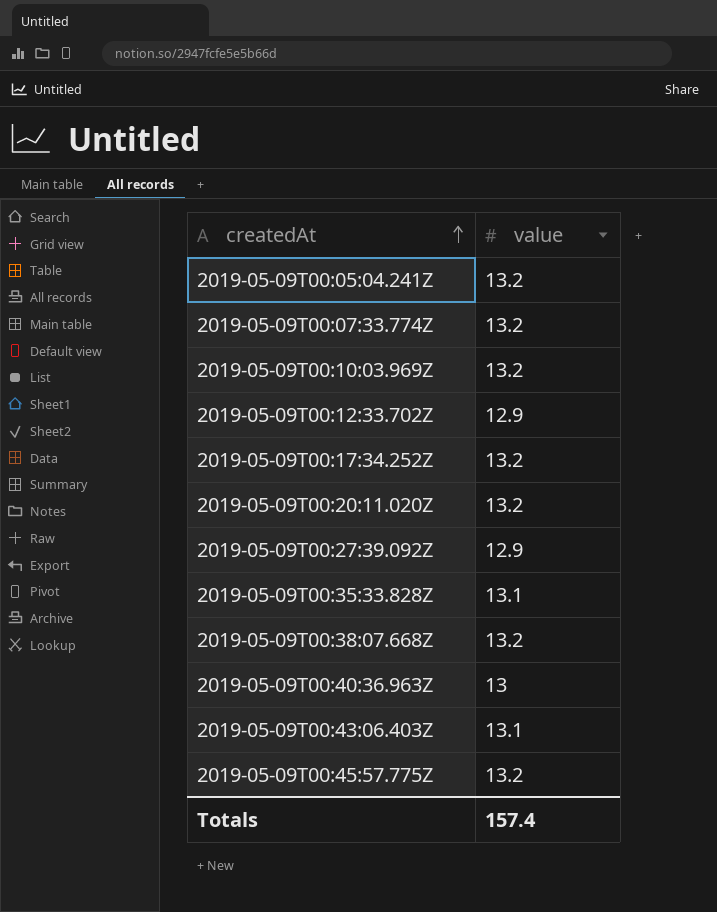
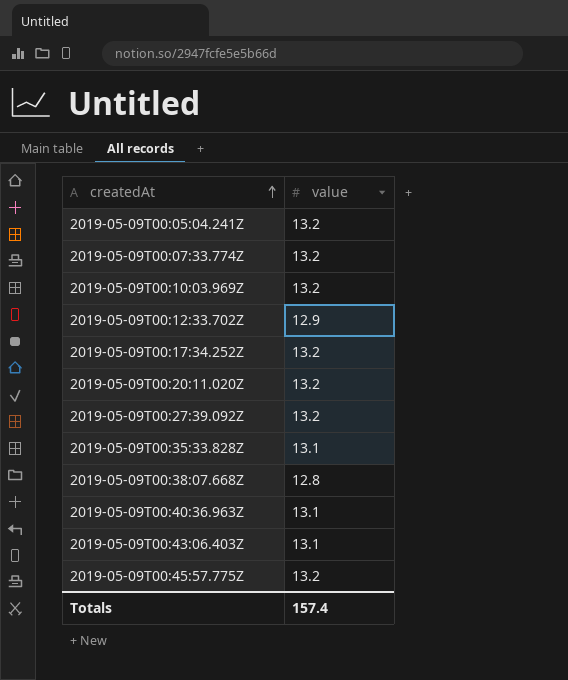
2019-05-09T00:27:39.092Z | value: 12.9 -> 13.2
2019-05-09T00:38:07.668Z | value: 13.2 -> 12.8
2019-05-09T00:40:36.963Z | value: 13 -> 13.1

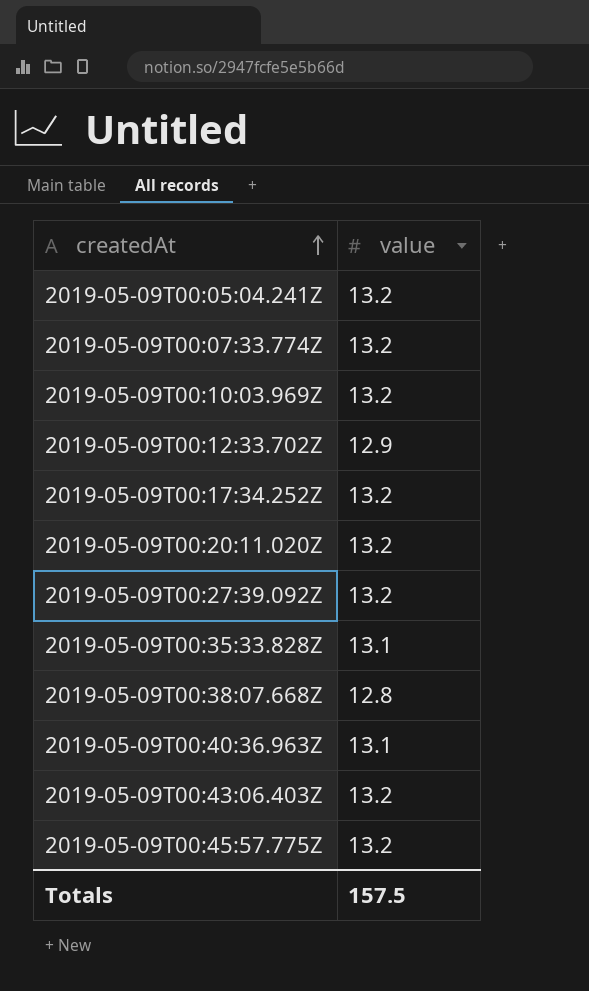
2019-05-09T00:43:06.403Z | value: 13.1 -> 13.2
Totals | value: 157.4 -> 157.5

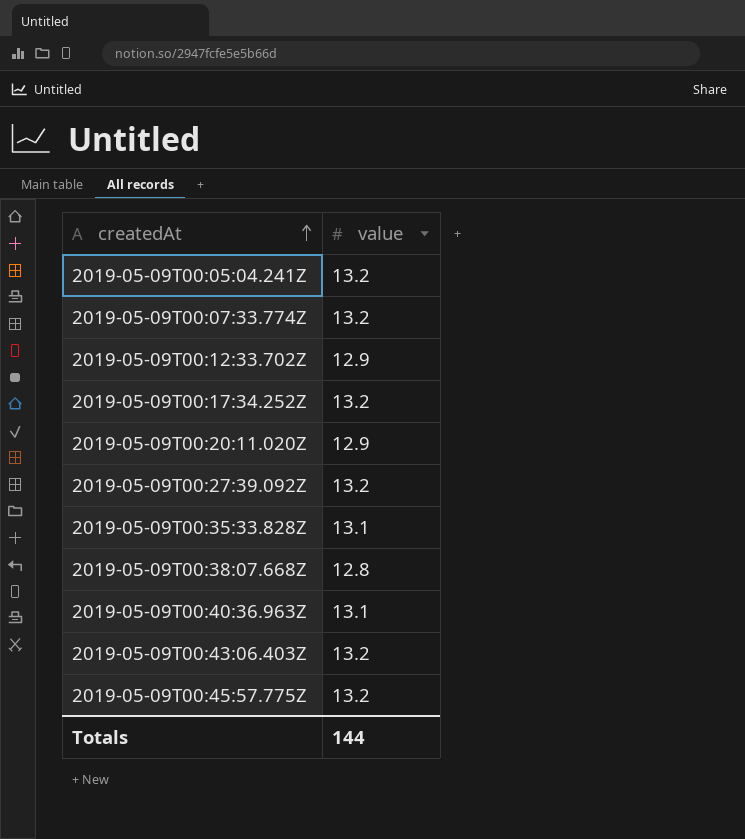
row 2019-05-09T00:10:03.969Z: 13.2 -> none
2019-05-09T00:20:11.020Z | value: 13.2 -> 12.9
Totals | value: 157.5 -> 144

